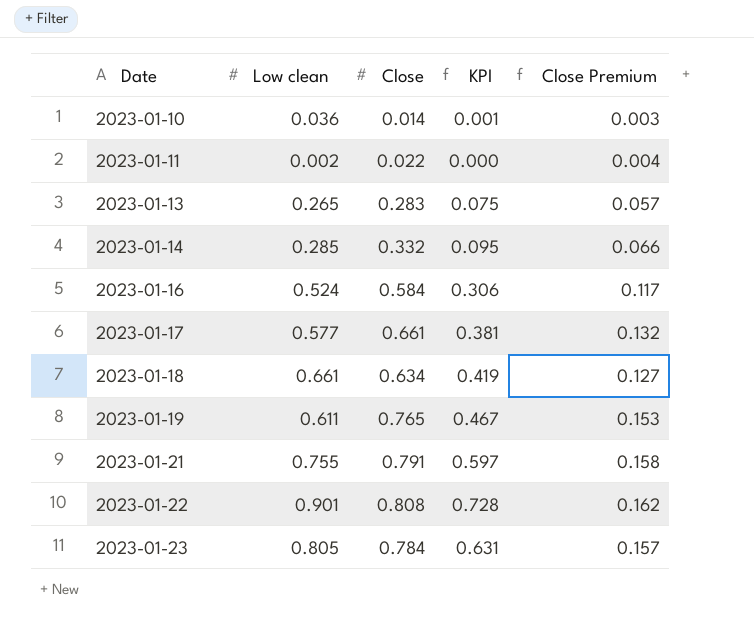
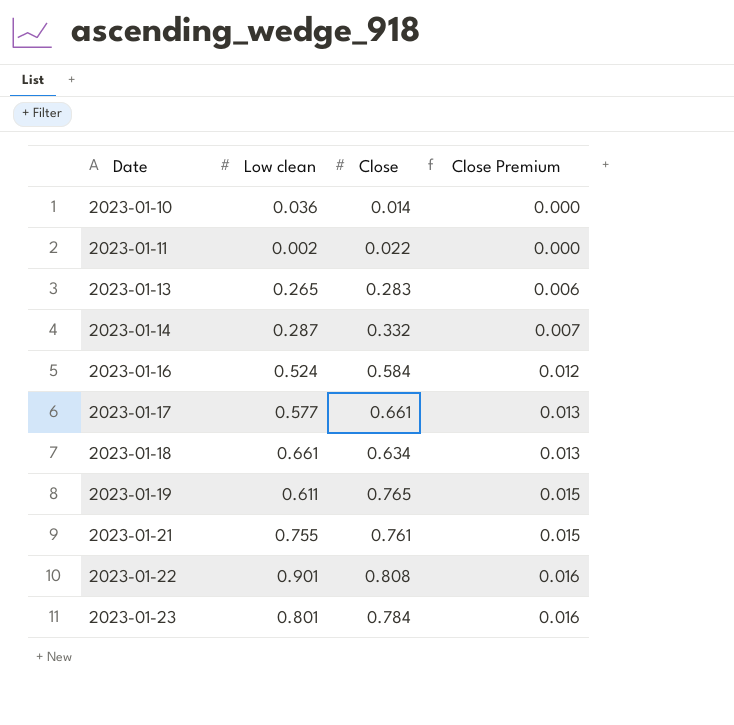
column KPI | formula: [Low clean] * [Close] -> none
column Close Premium | formula: [Close] * 0.2 -> [Close] * 0.02
2023-01-14 | Low clean: 0.285 -> 0.287
2023-01-21 | Close: 0.791 -> 0.761
2023-01-23 | Low clean: 0.805 -> 0.801

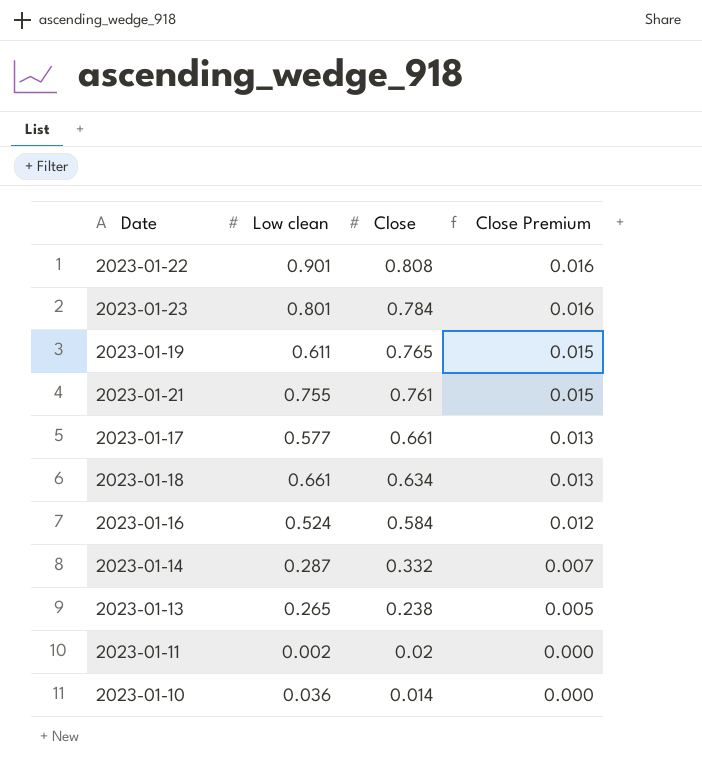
row order: Date ascending -> Close descending
2023-01-13 | Close: 0.283 -> 0.238
2023-01-13 | Close Premium: 0.006 -> 0.005
2023-01-11 | Close: 0.022 -> 0.02

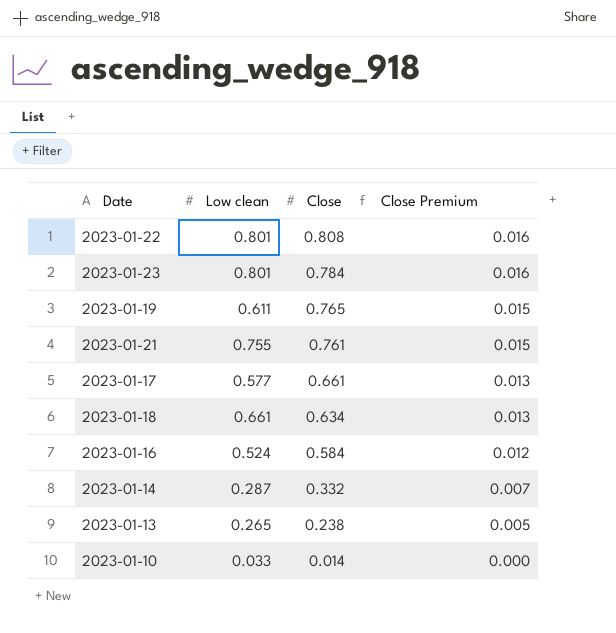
row 2023-01-11: 0.002 | 0.02 | 0.000 -> none
2023-01-22 | Low clean: 0.901 -> 0.801
2023-01-10 | Low clean: 0.036 -> 0.033

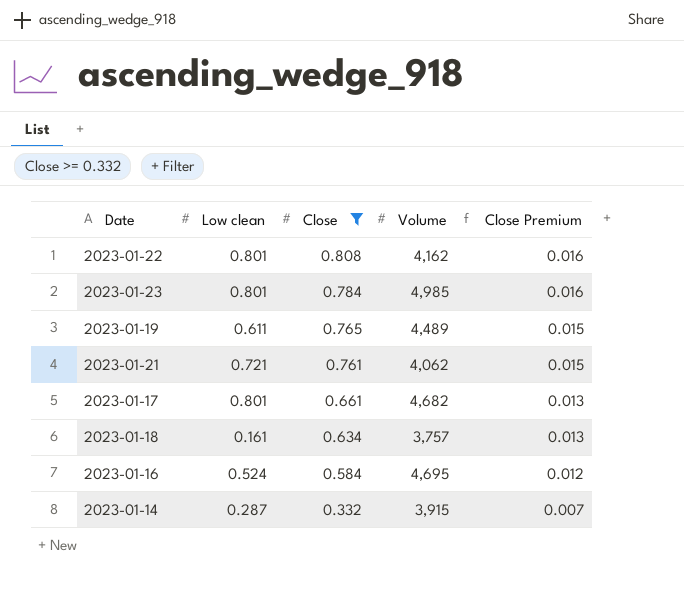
filter: none -> Close >= 0.332
column Volume | position: none -> 4
2023-01-21 | Low clean: 0.755 -> 0.721
2023-01-17 | Low clean: 0.577 -> 0.801
2023-01-18 | Low clean: 0.661 -> 0.161

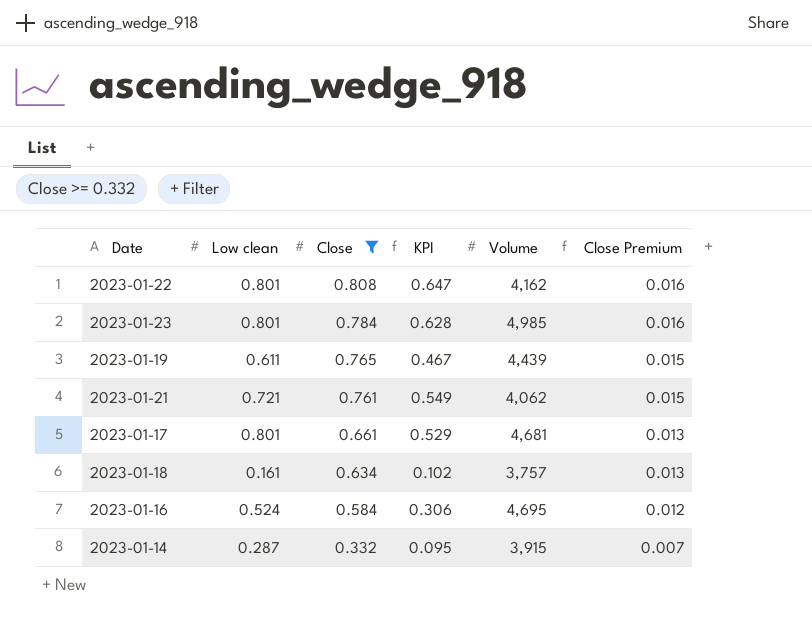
column KPI | formula: none -> [Low clean] * [Close]
2023-01-19 | Volume: 4,489 -> 4,439
2023-01-17 | Volume: 4,682 -> 4,681

